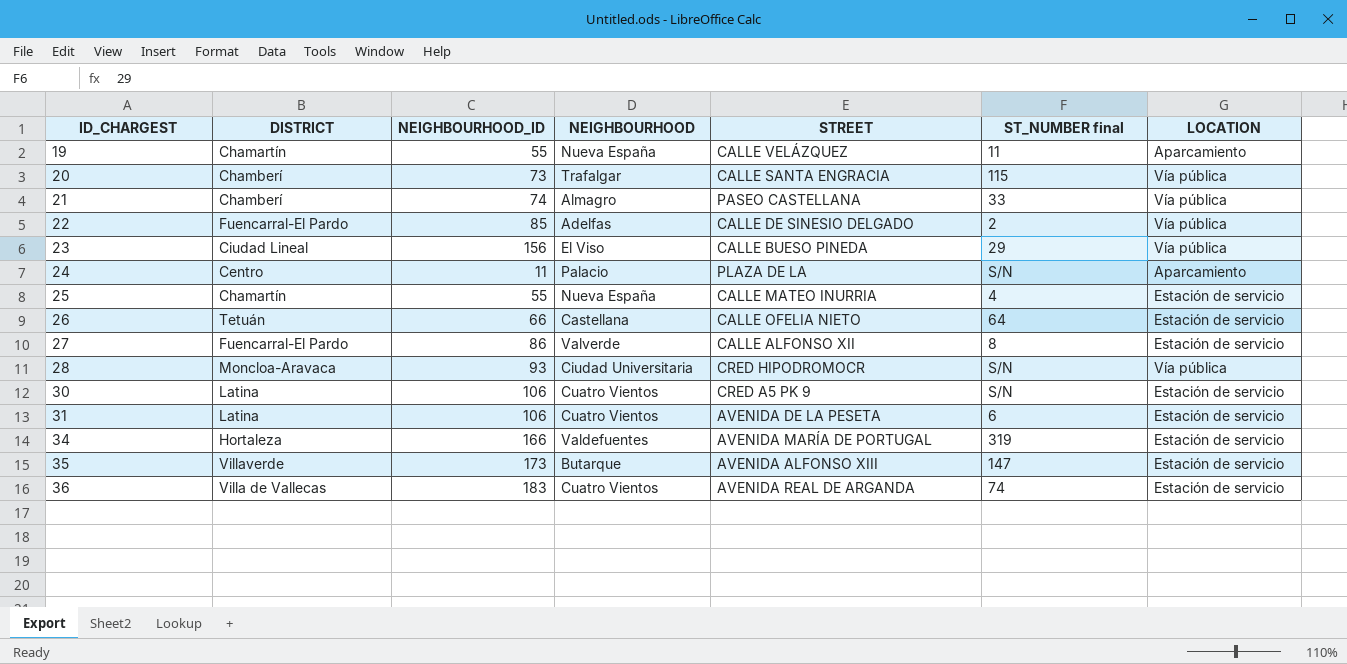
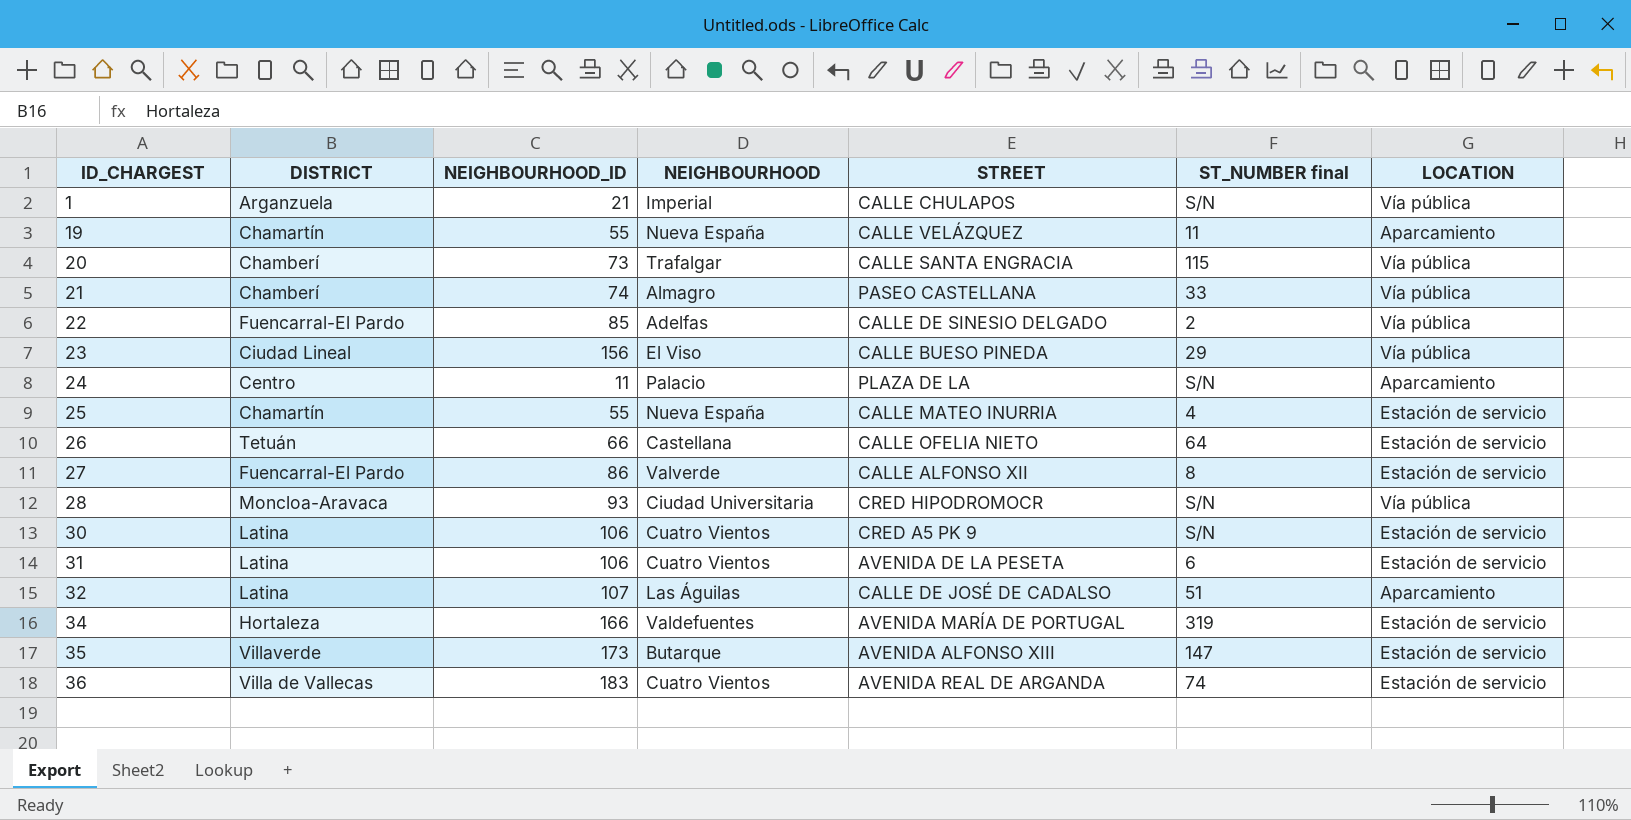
row 1: none -> Arganzuela | 21 | Imperial | CALLE CHULAPOS | S/N | Vía pública
row 32: none -> Latina | 107 | Las Águilas | CALLE DE JOSÉ DE CADALSO | 51 | Aparcamiento

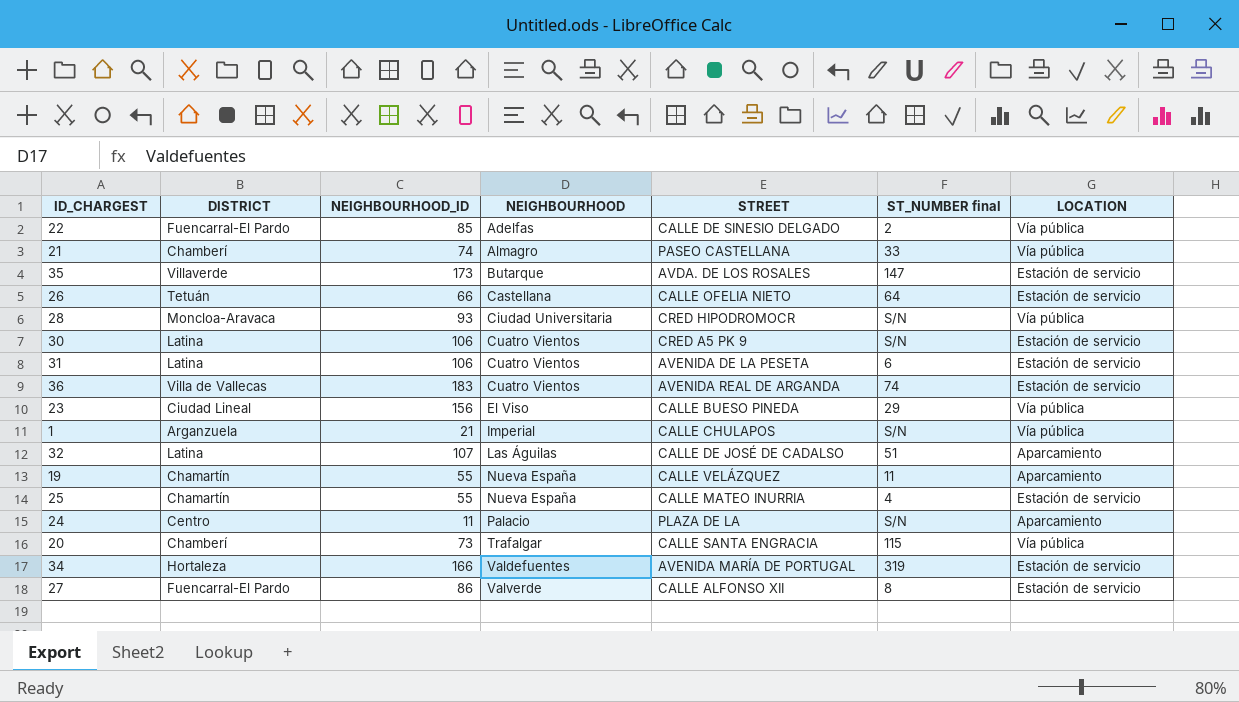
row order: ID_CHARGEST ascending -> NEIGHBOURHOOD ascending
35 | STREET: AVENIDA ALFONSO XIII -> AVDA. DE LOS ROSALES

